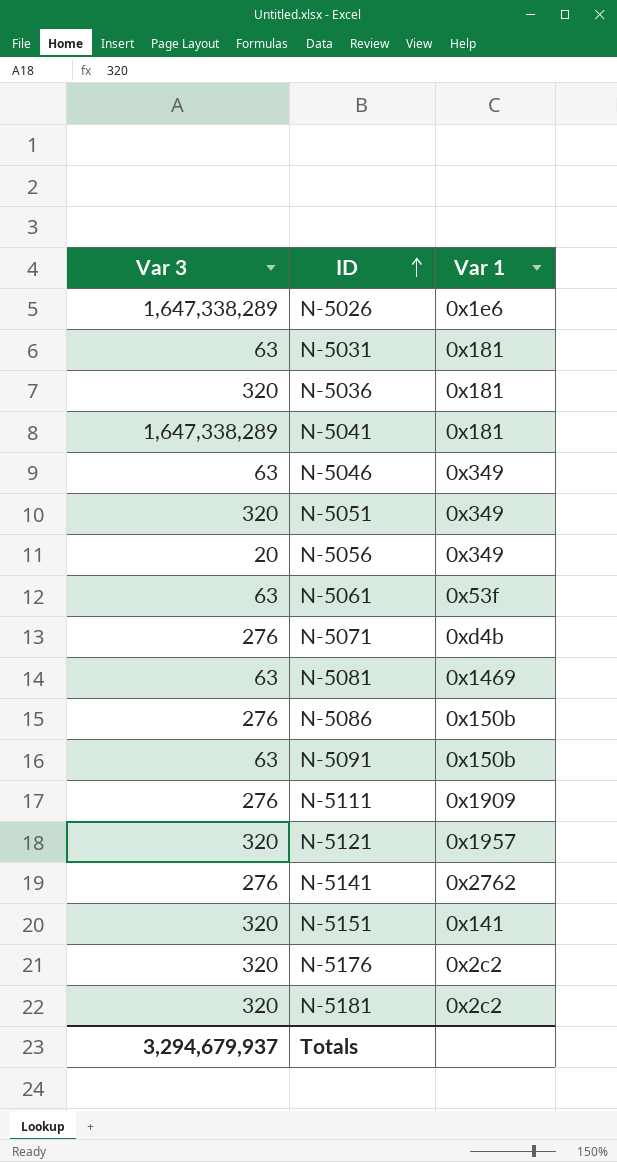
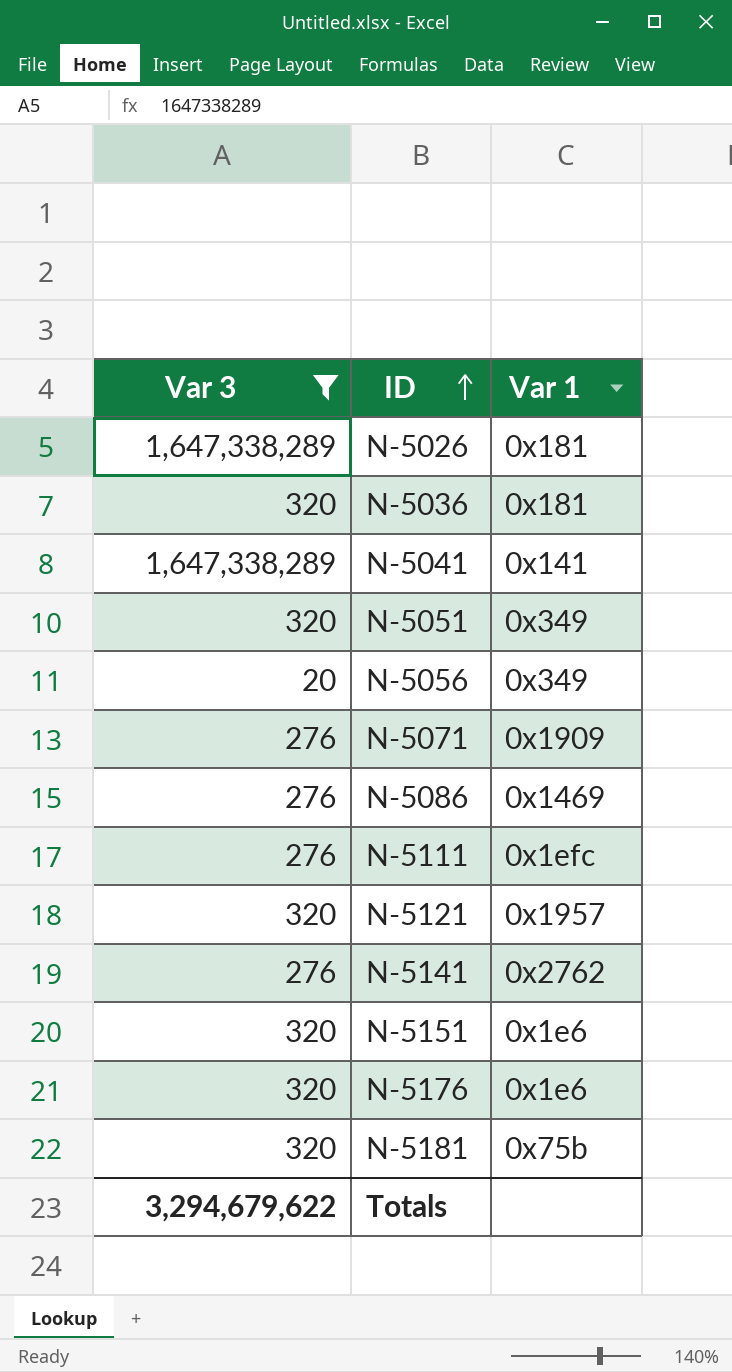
filter: none -> Var 3 != 63
N-5026 | Var 1: 0x1e6 -> 0x181
N-5041 | Var 1: 0x181 -> 0x141
N-5071 | Var 1: 0xd4b -> 0x1909
N-5086 | Var 1: 0x150b -> 0x1469
N-5111 | Var 1: 0x1909 -> 0x1efc
N-5151 | Var 1: 0x141 -> 0x1e6
N-5176 | Var 1: 0x2c2 -> 0x1e6
N-5181 | Var 1: 0x2c2 -> 0x75b
Totals | Var 3: 3,294,679,937 -> 3,294,679,622

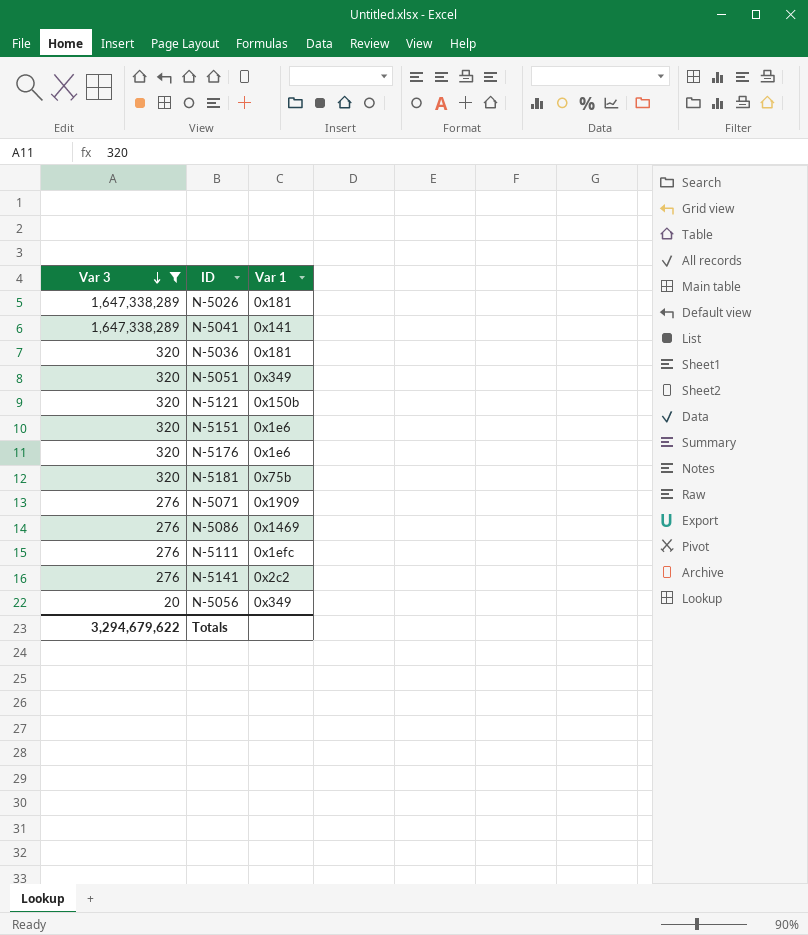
row order: ID ascending -> Var 3 descending
N-5121 | Var 1: 0x1957 -> 0x150b
N-5141 | Var 1: 0x2762 -> 0x2c2

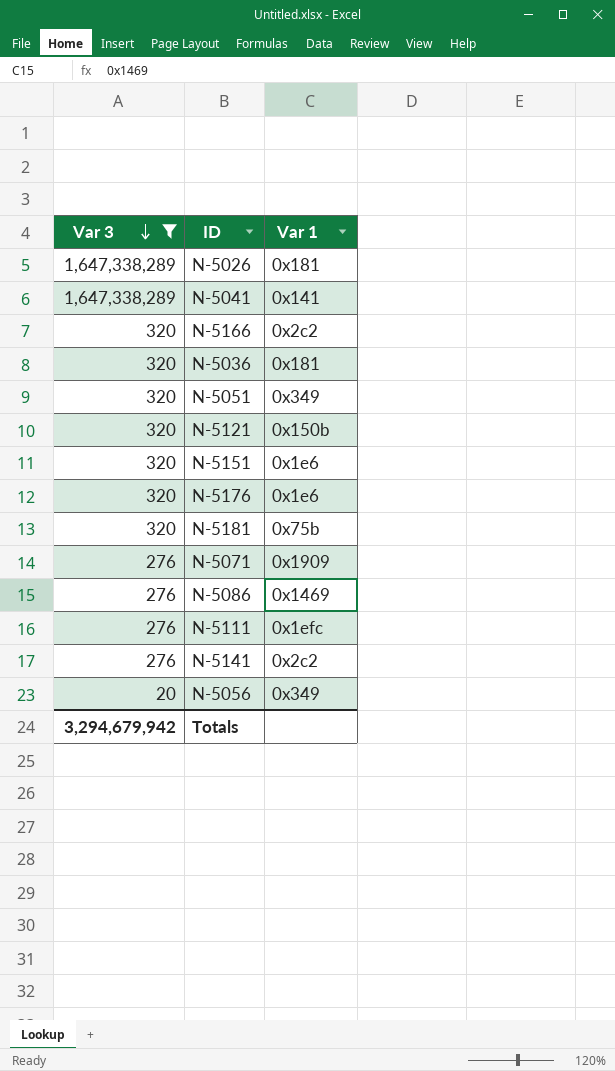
row N-5166: none -> 320 | 0x2c2
Totals | Var 3: 3,294,679,622 -> 3,294,679,942

